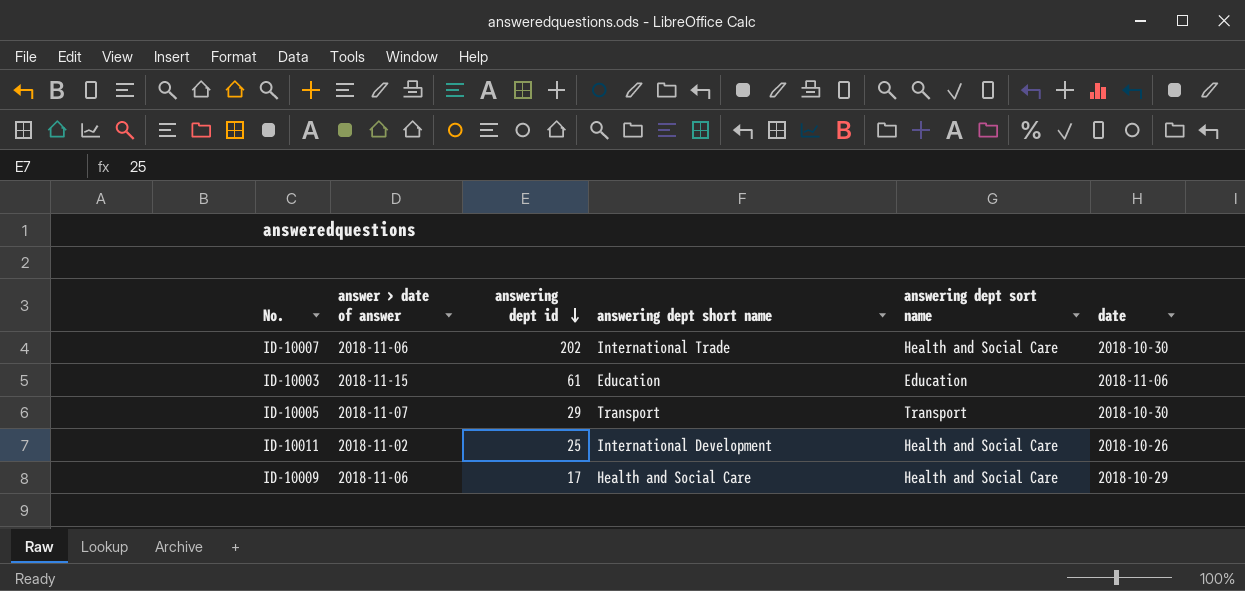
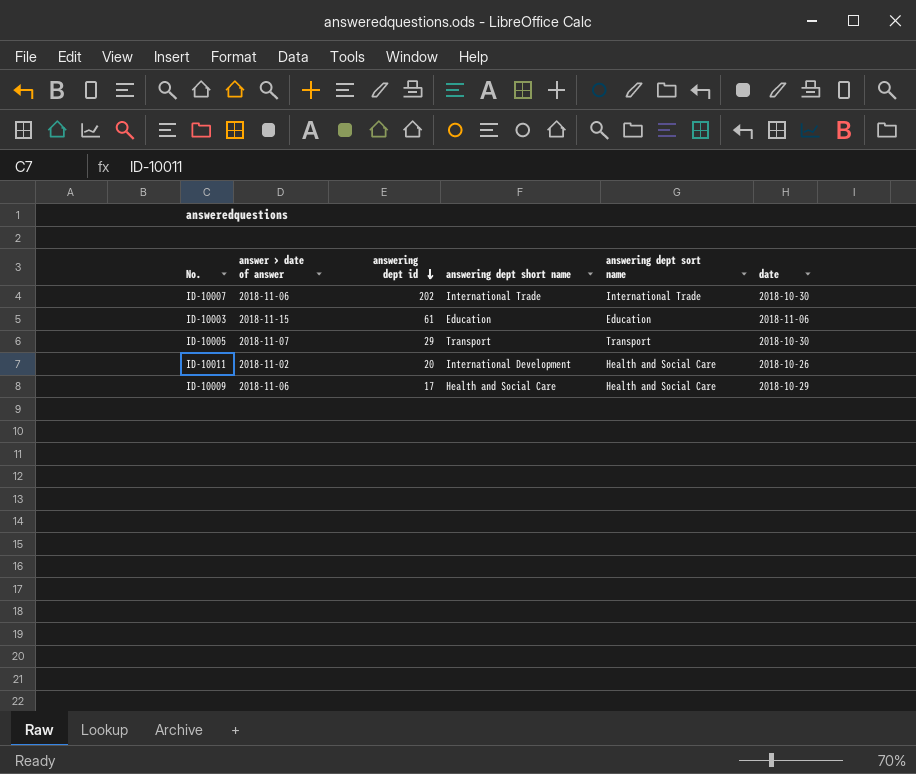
ID-10007 | answering dept sort name: Health and Social Care -> International Trade
ID-10011 | answering dept id: 25 -> 20

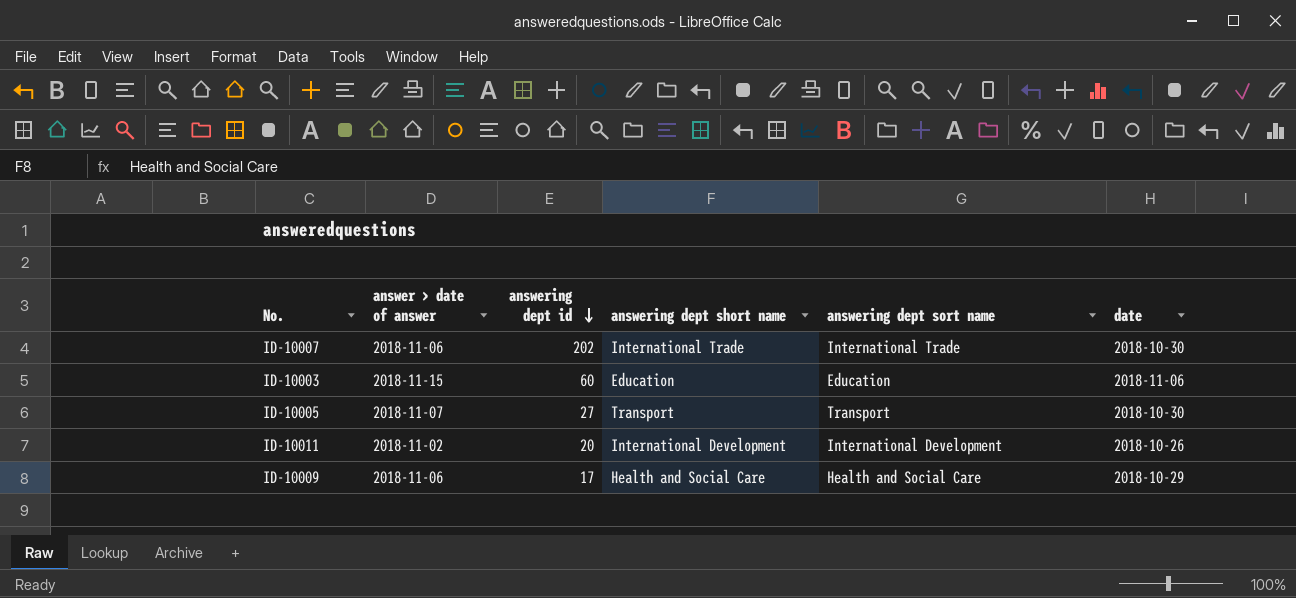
ID-10003 | answering dept id: 61 -> 60
ID-10005 | answering dept id: 29 -> 27
ID-10011 | answering dept sort name: Health and Social Care -> International Development

